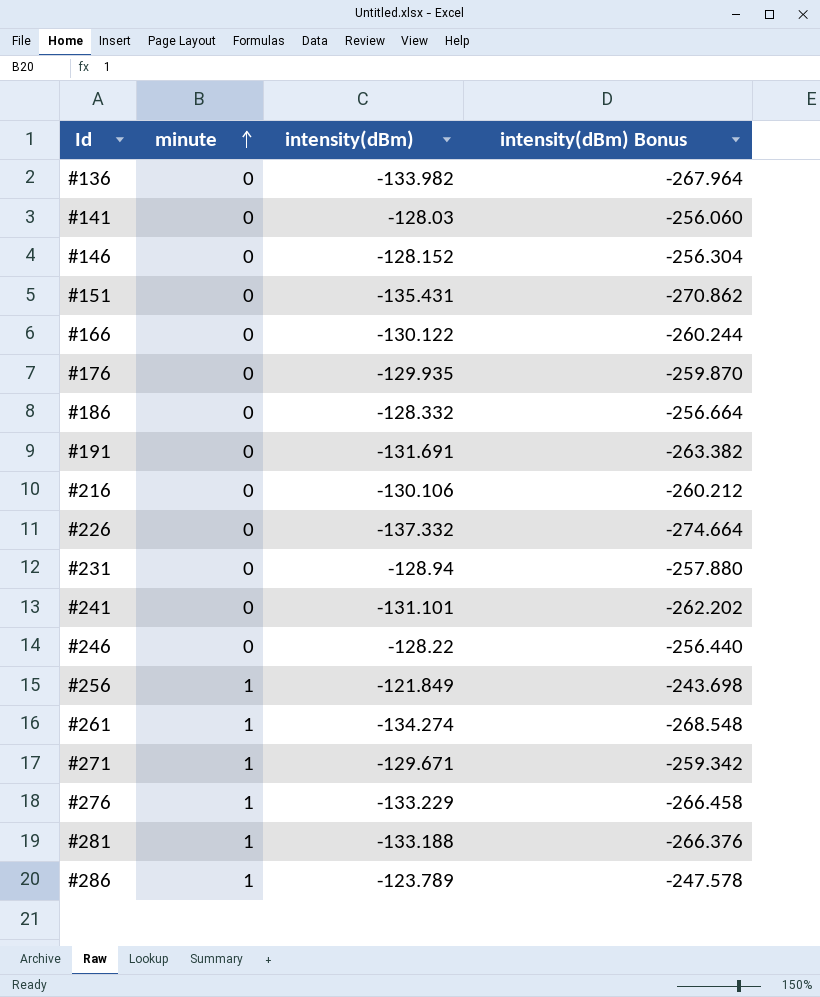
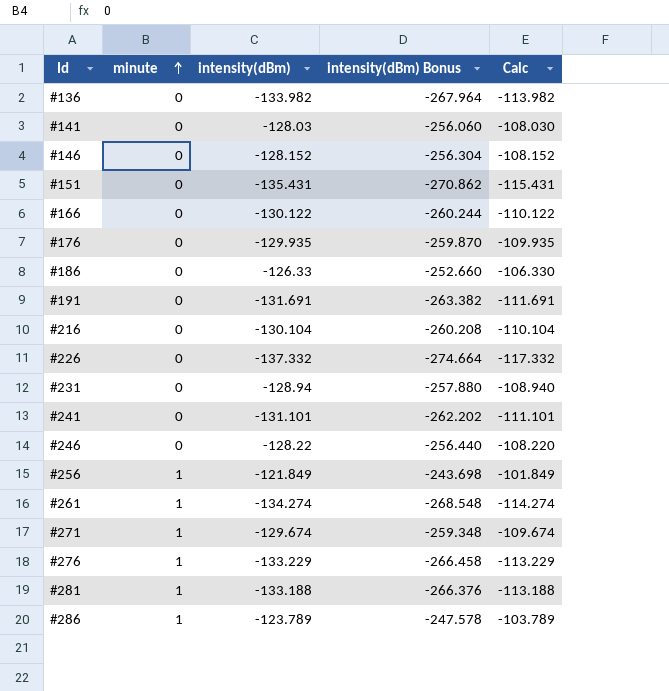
column Calc | formula: none -> [intensity(dBm)] + 20
#186 | intensity(dBm): -128.332 -> -126.33
#186 | intensity(dBm) Bonus: -256.664 -> -252.660
#216 | intensity(dBm): -130.106 -> -130.104
#216 | intensity(dBm) Bonus: -260.212 -> -260.208
#271 | intensity(dBm): -129.671 -> -129.674
#271 | intensity(dBm) Bonus: -259.342 -> -259.348

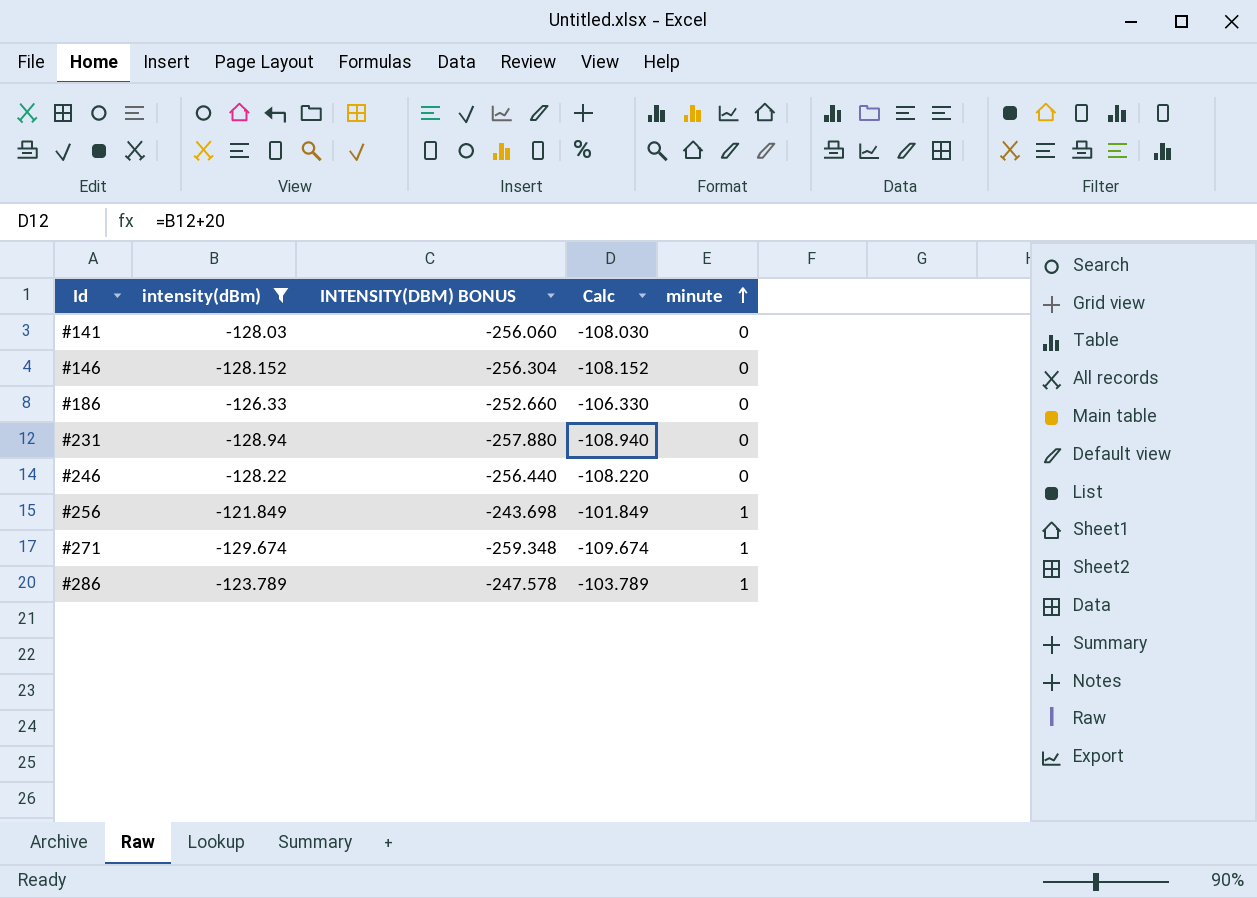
filter: none -> intensity(dBm) >= -129.674
column name: intensity(dBm) Bonus -> INTENSITY(DBM) BONUS
column minute | position: 2 -> 5

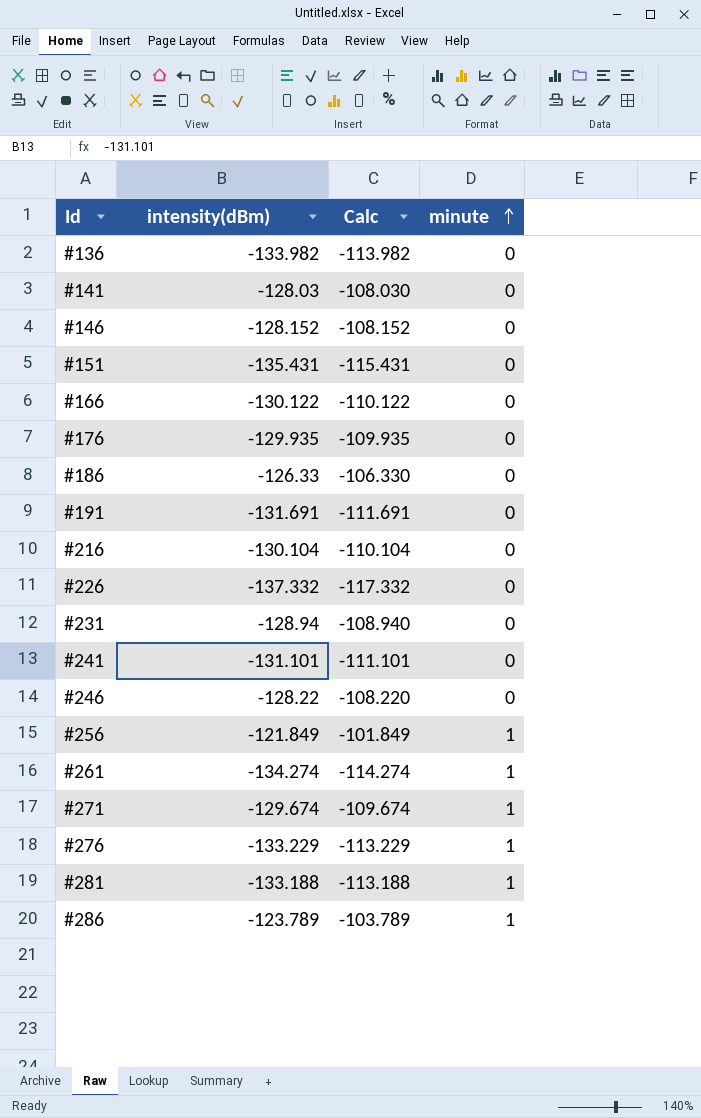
filter: intensity(dBm) >= -129.674 -> none
column INTENSITY(DBM) BONUS | formula: [intensity(dBm)] * 2 -> none

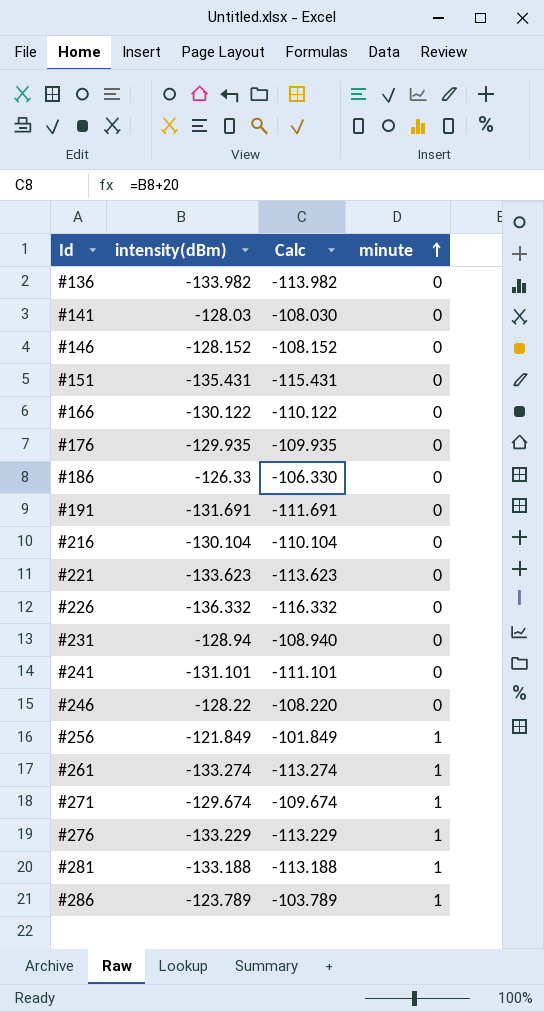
row #221: none -> -133.623 | -113.623 | 0
#226 | intensity(dBm): -137.332 -> -136.332
#226 | Calc: -117.332 -> -116.332
#261 | intensity(dBm): -134.274 -> -133.274
#261 | Calc: -114.274 -> -113.274

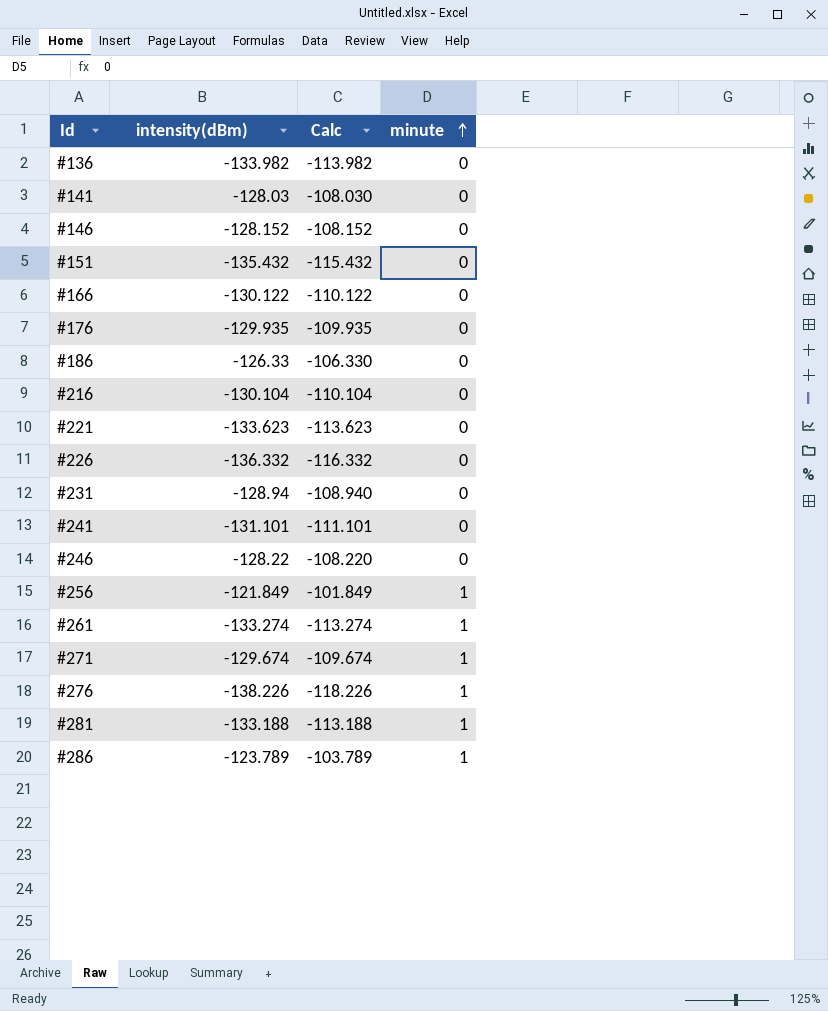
row #191: -131.691 | -111.691 | 0 -> none
#151 | intensity(dBm): -135.431 -> -135.432
#151 | Calc: -115.431 -> -115.432
#276 | intensity(dBm): -133.229 -> -138.226
#276 | Calc: -113.229 -> -118.226

